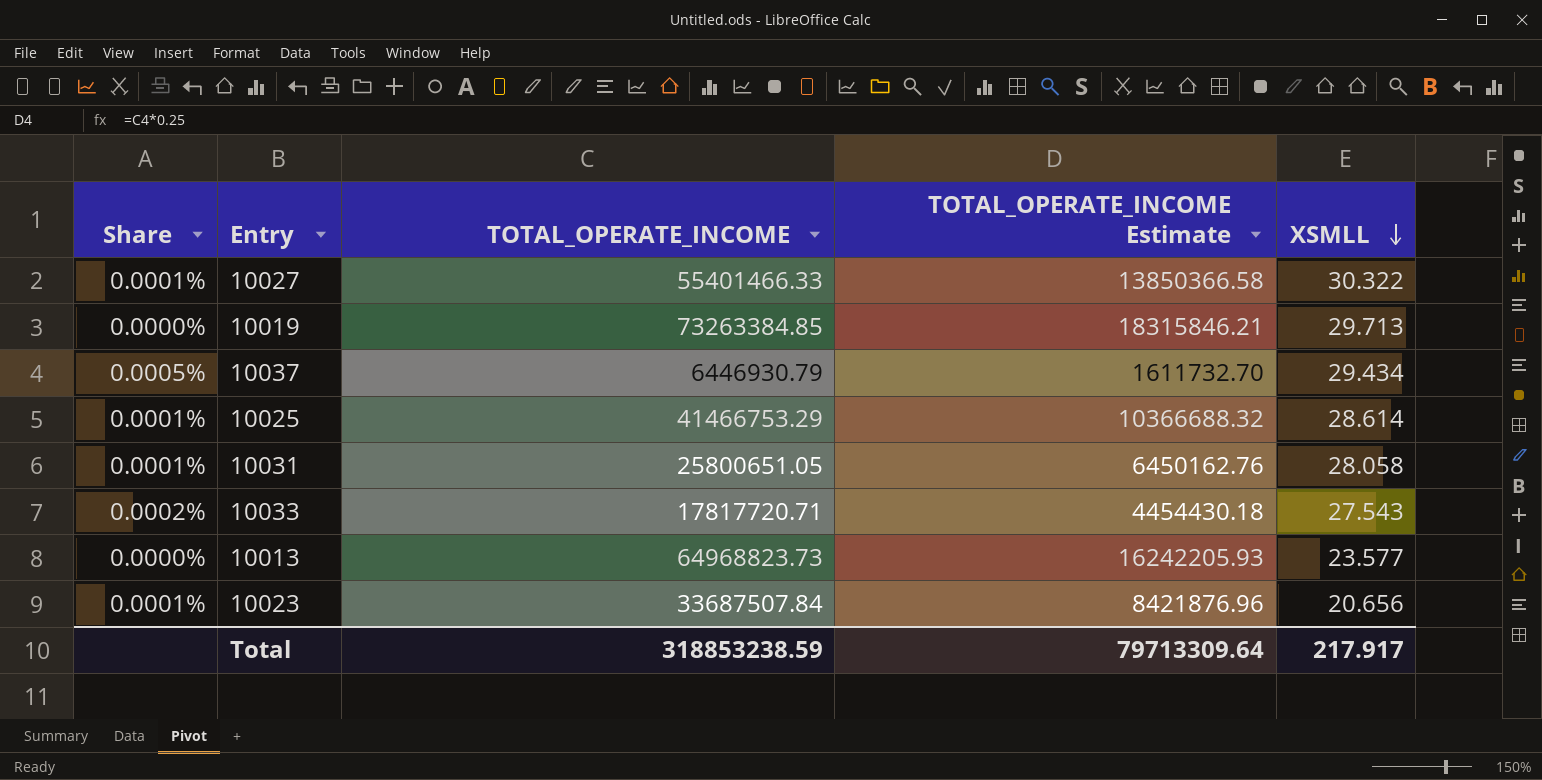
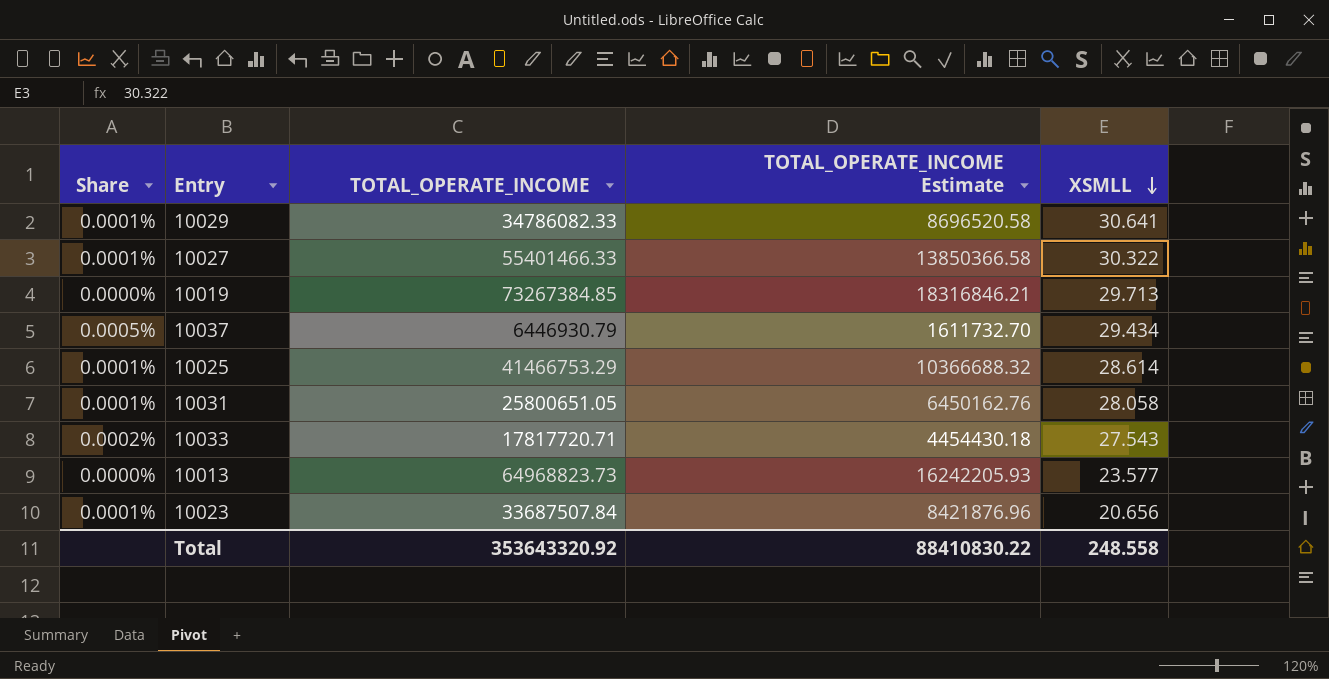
row 10029: none -> 0.0001% | 34786082.33 | 8696520.58 | 30.641
10019 | TOTAL_OPERATE_INCOME: 73263384.85 -> 73267384.85
10019 | TOTAL_OPERATE_INCOME Estimate: 18315846.21 -> 18316846.21
Total | TOTAL_OPERATE_INCOME: 318853238.59 -> 353643320.92
Total | TOTAL_OPERATE_INCOME Estimate: 79713309.64 -> 88410830.22
Total | XSMLL: 217.917 -> 248.558

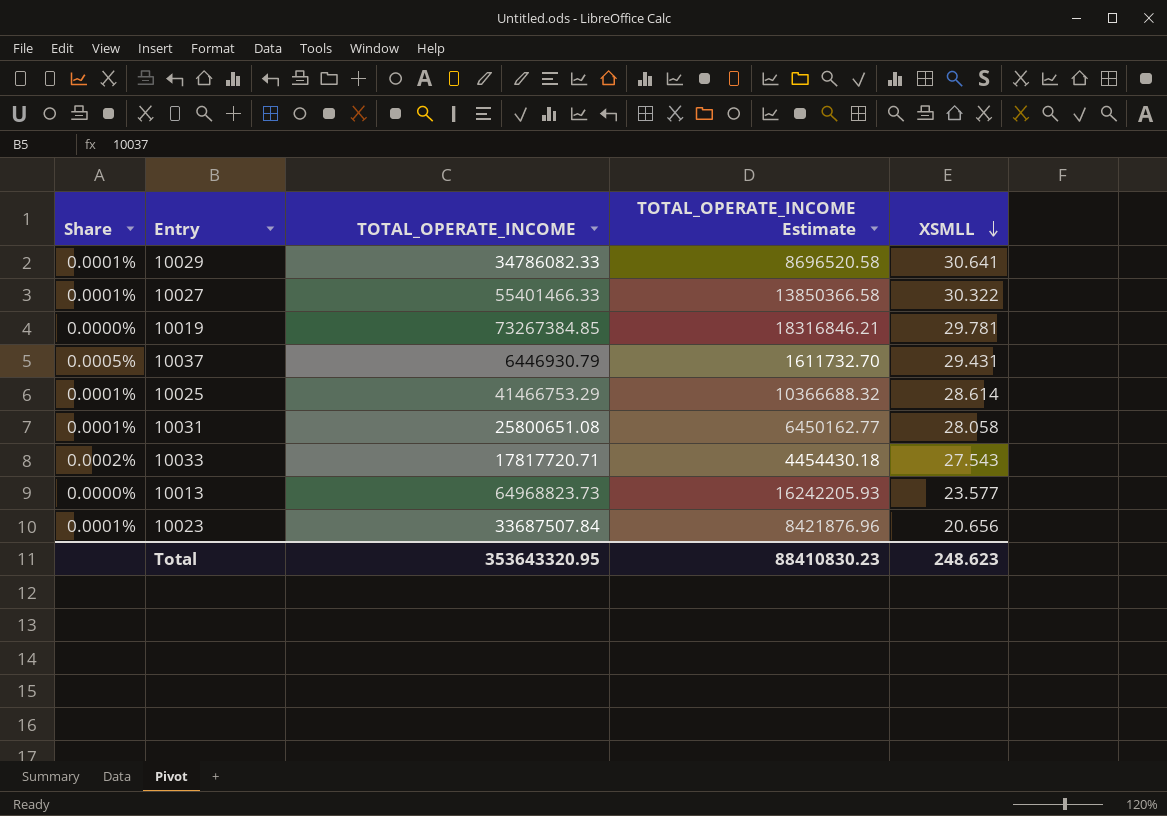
10019 | XSMLL: 29.713 -> 29.781
10037 | XSMLL: 29.434 -> 29.431
10031 | TOTAL_OPERATE_INCOME: 25800651.05 -> 25800651.08
10031 | TOTAL_OPERATE_INCOME Estimate: 6450162.76 -> 6450162.77
Total | TOTAL_OPERATE_INCOME: 353643320.92 -> 353643320.95
Total | TOTAL_OPERATE_INCOME Estimate: 88410830.22 -> 88410830.23
Total | XSMLL: 248.558 -> 248.623

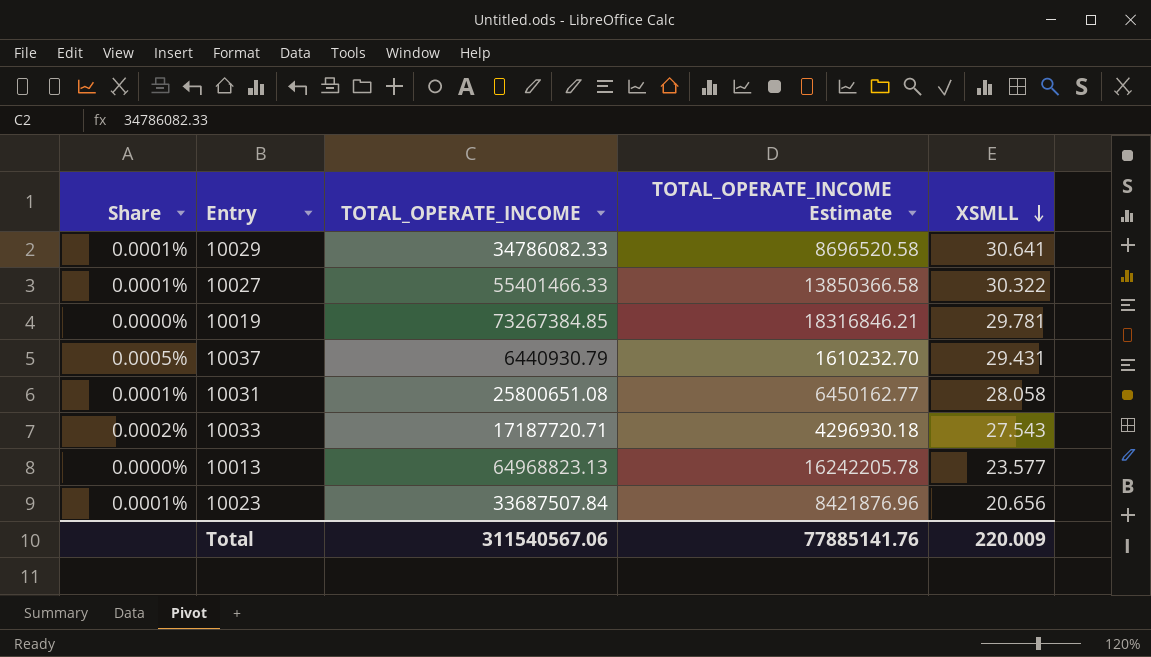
row 10025: 0.0001% | 41466753.29 | 10366688.32 | 28.614 -> none
10037 | TOTAL_OPERATE_INCOME: 6446930.79 -> 6440930.79
10037 | TOTAL_OPERATE_INCOME Estimate: 1611732.70 -> 1610232.70
10033 | TOTAL_OPERATE_INCOME: 17817720.71 -> 17187720.71
10033 | TOTAL_OPERATE_INCOME Estimate: 4454430.18 -> 4296930.18
10013 | TOTAL_OPERATE_INCOME: 64968823.73 -> 64968823.13
10013 | TOTAL_OPERATE_INCOME Estimate: 16242205.93 -> 16242205.78
Total | TOTAL_OPERATE_INCOME: 353643320.95 -> 311540567.06
Total | TOTAL_OPERATE_INCOME Estimate: 88410830.23 -> 77885141.76
Total | XSMLL: 248.623 -> 220.009

